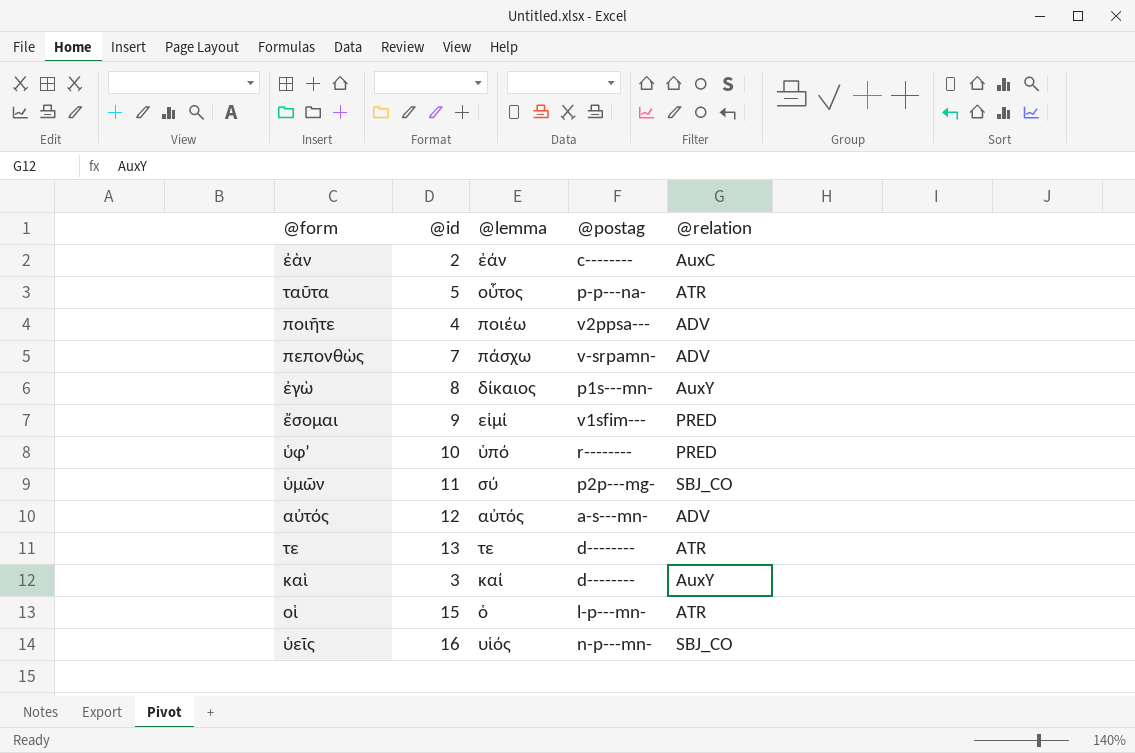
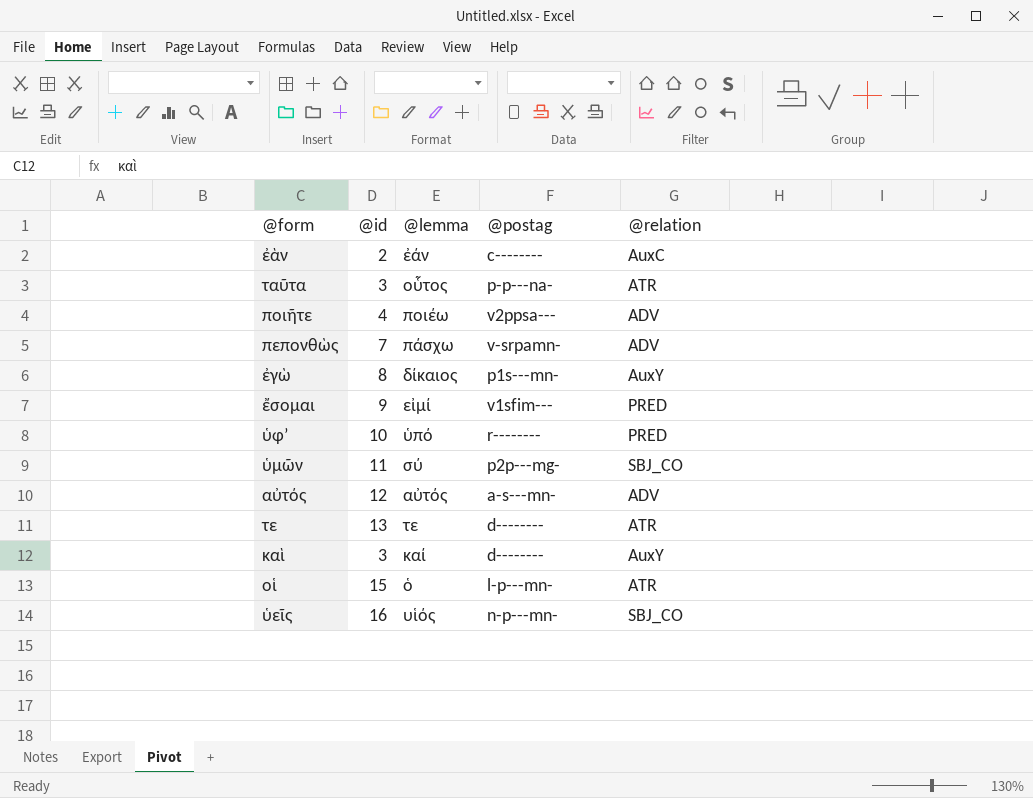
ταῦτα | @id: 5 -> 3

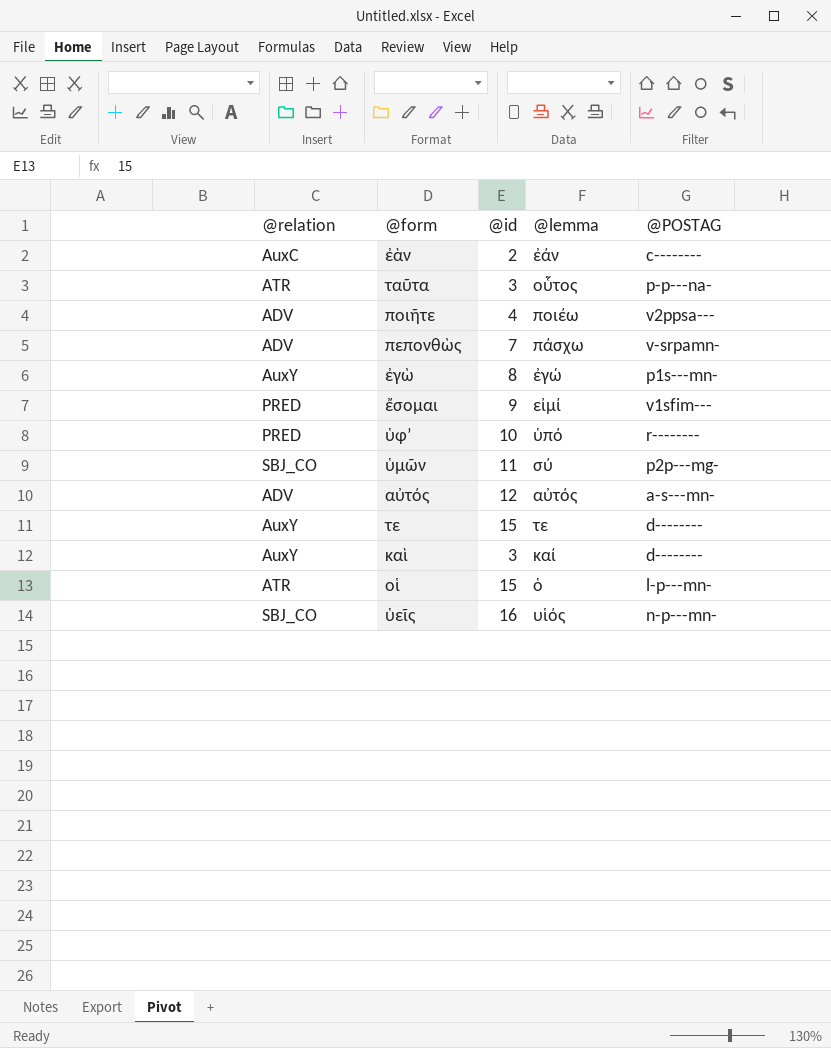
column @relation | position: 5 -> 1
column name: @postag -> @POSTAG
ἐγὼ | @lemma: δίκαιος -> ἐγώ
τε | @relation: ATR -> AuxY
τε | @id: 13 -> 15

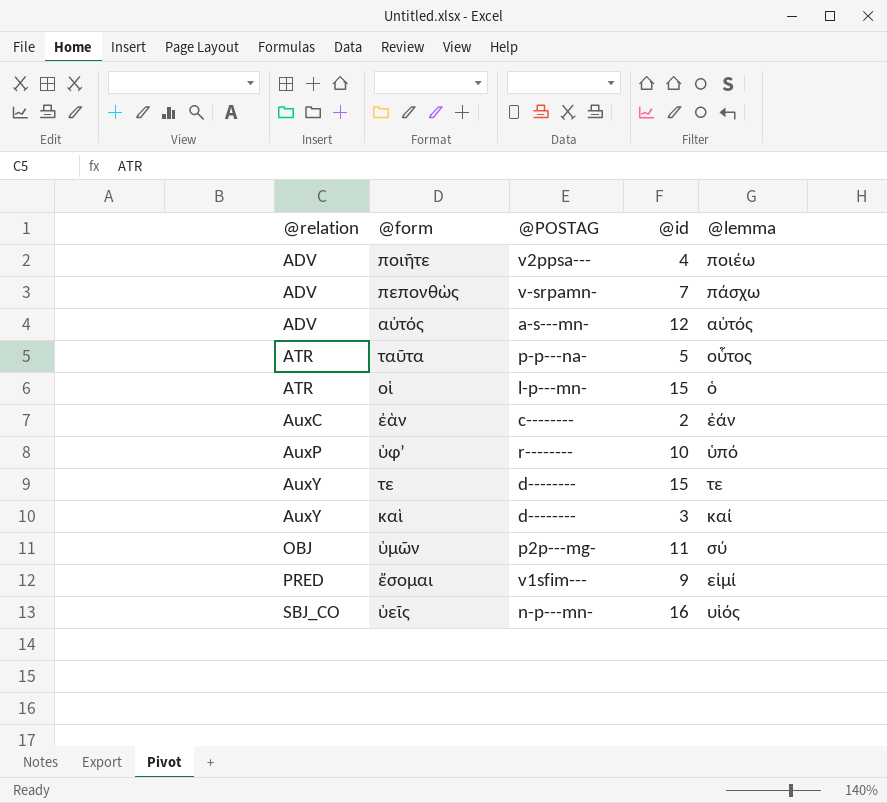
row order: none -> @relation ascending
column @POSTAG | position: 5 -> 3
row ἐγὼ: AuxY | 8 | ἐγώ | p1s---mn- -> none
ταῦτα | @id: 3 -> 5
ὑφʼ | @relation: PRED -> AuxP
ὑμῶν | @relation: SBJ_CO -> OBJ

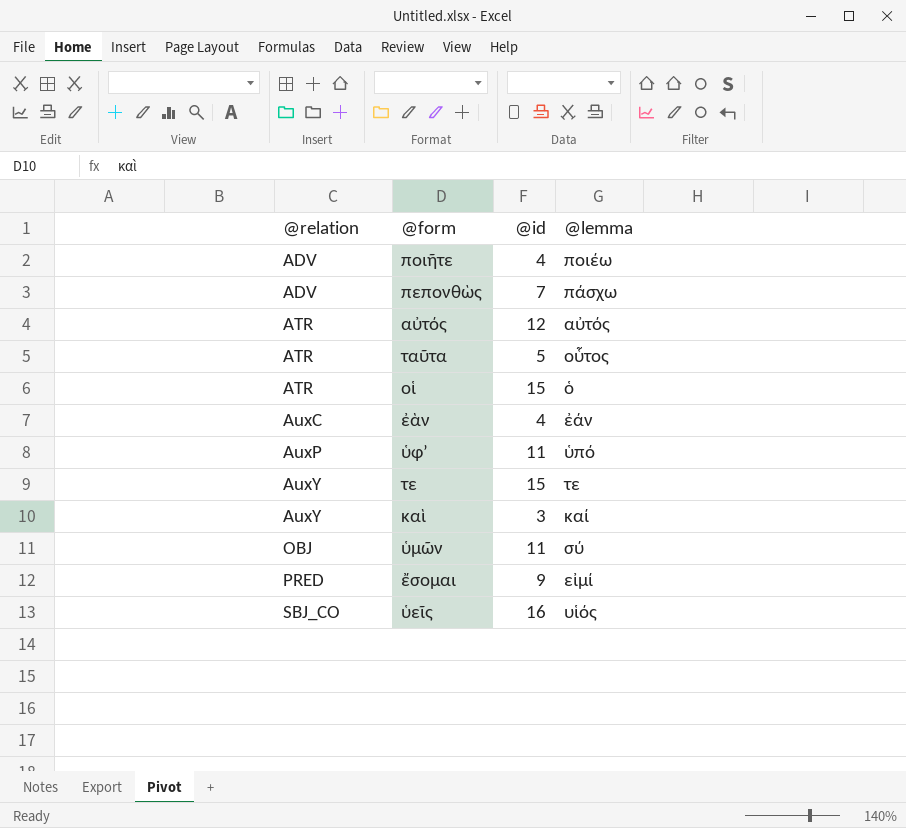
column @POSTAG | position: 3 -> none
αὐτός | @relation: ADV -> ATR
ἐὰν | @id: 2 -> 4
ὑφʼ | @id: 10 -> 11

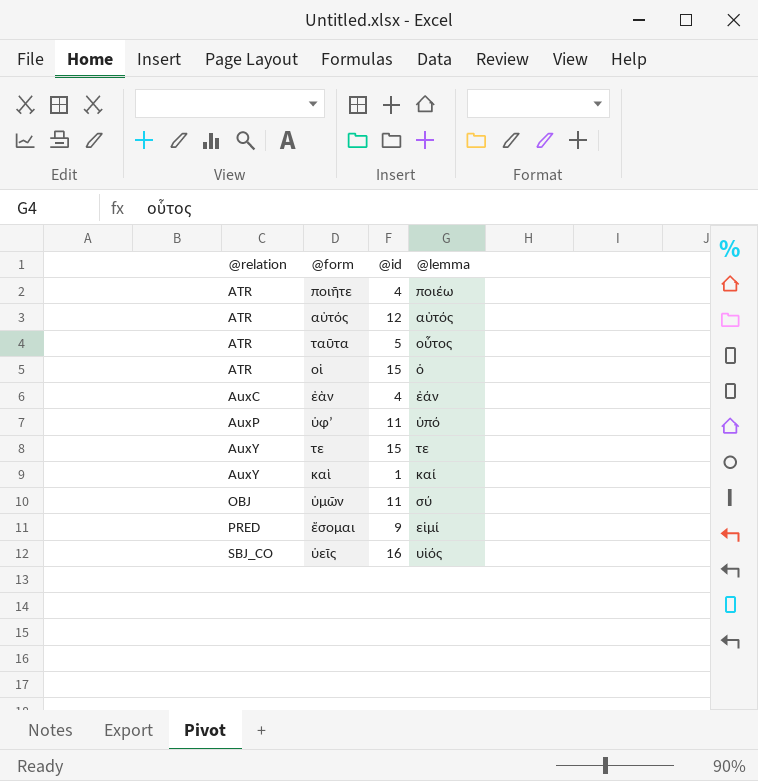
row πεπονθὼς: ADV | 7 | πάσχω -> none
ποιῆτε | @relation: ADV -> ATR
καὶ | @id: 3 -> 1

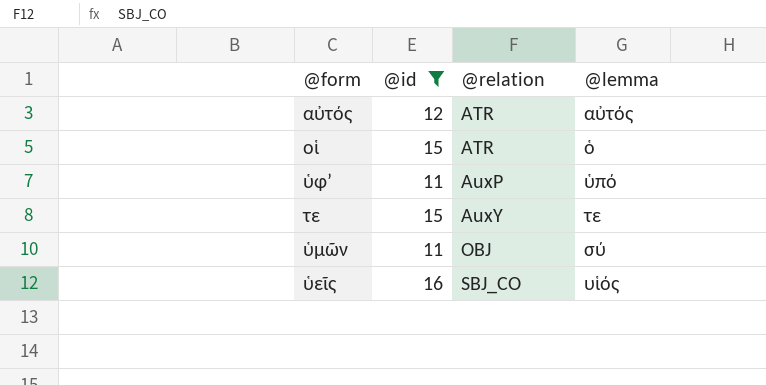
filter: none -> @id >= 11
column @relation | position: 1 -> 3

